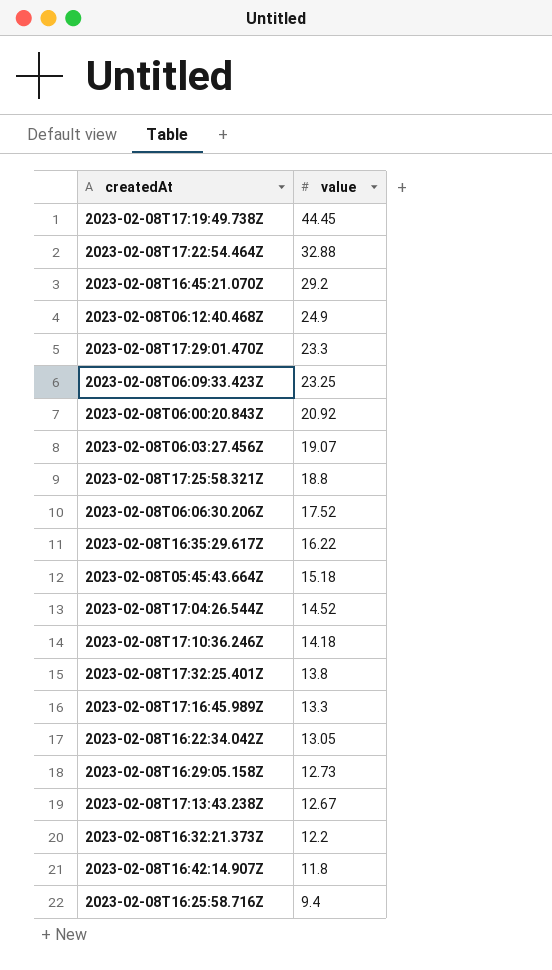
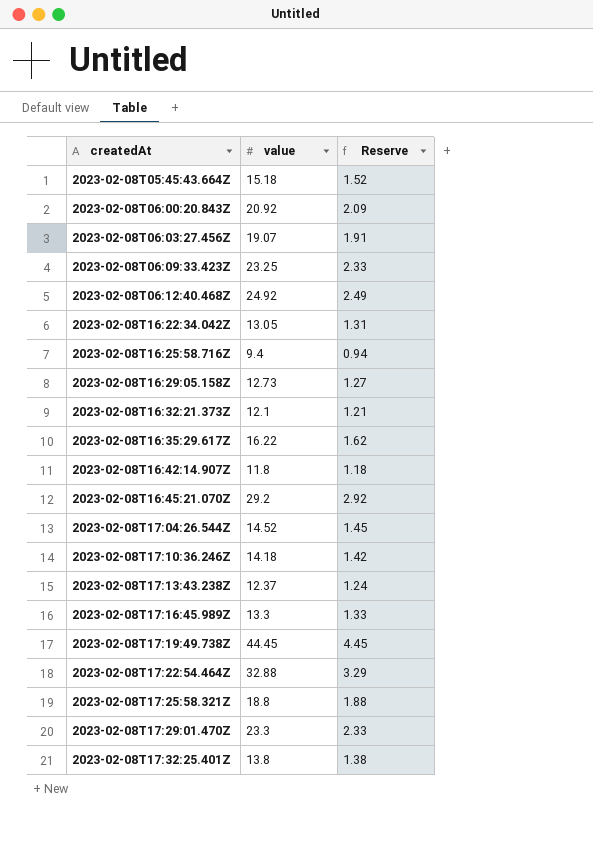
row order: value descending -> createdAt ascending
column Reserve | formula: none -> [value] * 0.1
row 2023-02-08T06:06:30.206Z: 17.52 -> none
2023-02-08T06:12:40.468Z | value: 24.9 -> 24.92
2023-02-08T16:32:21.373Z | value: 12.2 -> 12.1
2023-02-08T17:13:43.238Z | value: 12.67 -> 12.37

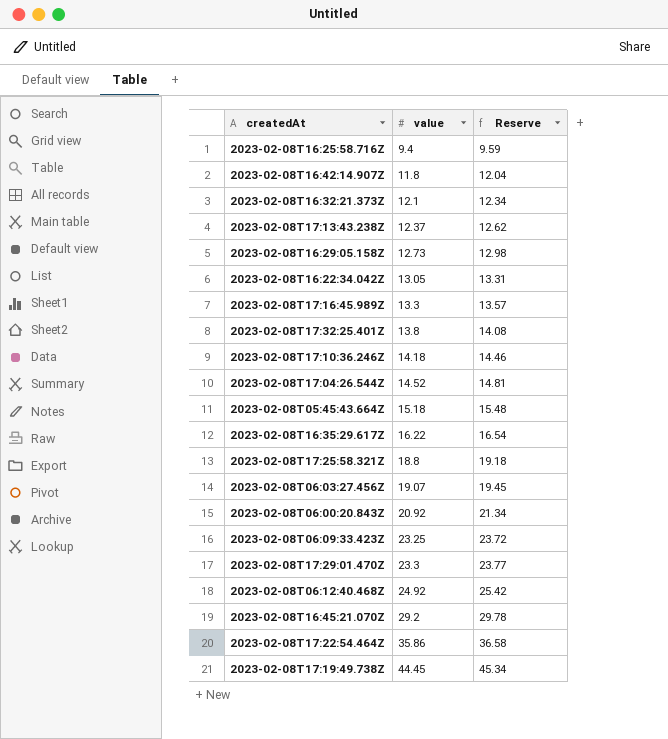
row order: createdAt ascending -> value ascending
column Reserve | formula: [value] * 0.1 -> [value] * 1.02
2023-02-08T17:22:54.464Z | value: 32.88 -> 35.86

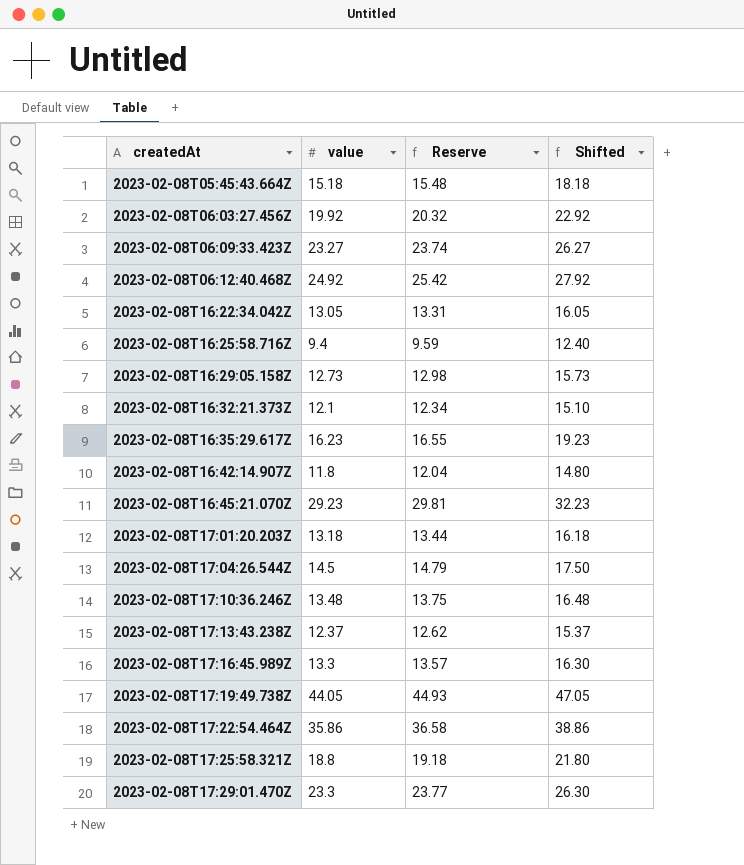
row order: value ascending -> createdAt ascending
column Shifted | formula: none -> [value] + 3
row 2023-02-08T17:32:25.401Z: 13.8 | 14.08 -> none
row 2023-02-08T06:00:20.843Z: 20.92 | 21.34 -> none
2023-02-08T06:03:27.456Z | value: 19.07 -> 19.92
2023-02-08T06:03:27.456Z | Reserve: 19.45 -> 20.32
2023-02-08T06:09:33.423Z | value: 23.25 -> 23.27
2023-02-08T06:09:33.423Z | Reserve: 23.72 -> 23.74
2023-02-08T16:35:29.617Z | value: 16.22 -> 16.23
2023-02-08T16:35:29.617Z | Reserve: 16.54 -> 16.55
2023-02-08T16:45:21.070Z | value: 29.2 -> 29.23
2023-02-08T16:45:21.070Z | Reserve: 29.78 -> 29.81
row 2023-02-08T17:01:20.203Z: none -> 13.18 | 13.44 | 16.18
2023-02-08T17:04:26.544Z | value: 14.52 -> 14.5
2023-02-08T17:04:26.544Z | Reserve: 14.81 -> 14.79
2023-02-08T17:10:36.246Z | value: 14.18 -> 13.48
2023-02-08T17:10:36.246Z | Reserve: 14.46 -> 13.75
2023-02-08T17:19:49.738Z | value: 44.45 -> 44.05
2023-02-08T17:19:49.738Z | Reserve: 45.34 -> 44.93

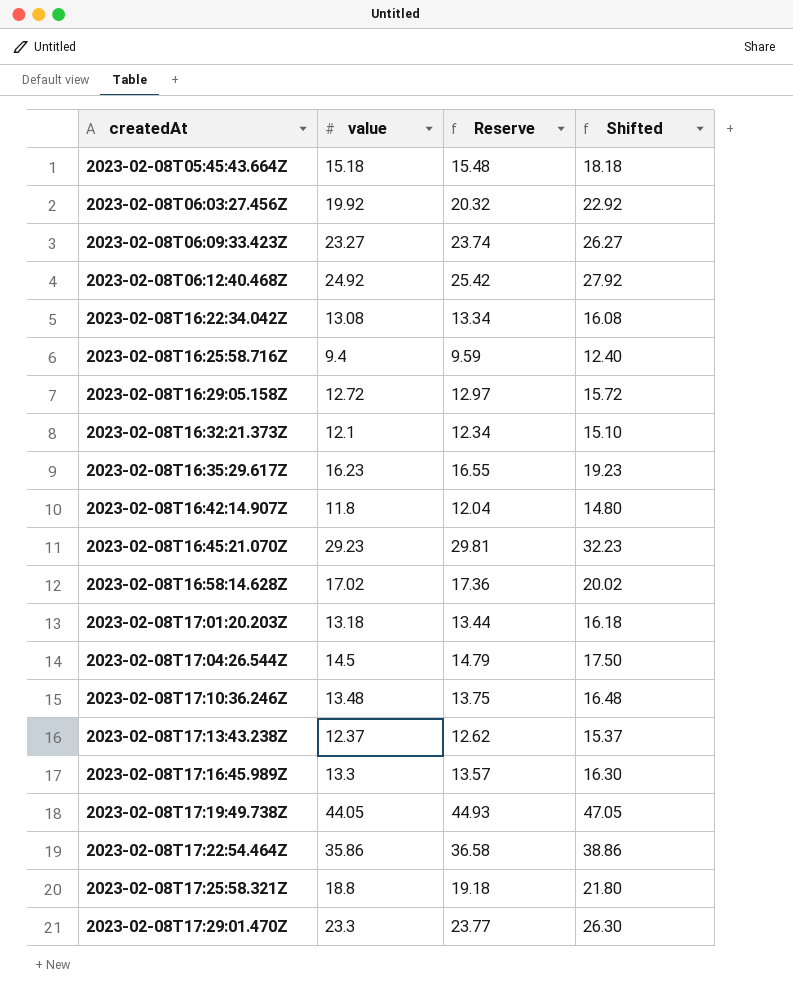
2023-02-08T16:22:34.042Z | value: 13.05 -> 13.08
2023-02-08T16:22:34.042Z | Reserve: 13.31 -> 13.34
2023-02-08T16:22:34.042Z | Shifted: 16.05 -> 16.08
2023-02-08T16:29:05.158Z | value: 12.73 -> 12.72
2023-02-08T16:29:05.158Z | Reserve: 12.98 -> 12.97
2023-02-08T16:29:05.158Z | Shifted: 15.73 -> 15.72
row 2023-02-08T16:58:14.628Z: none -> 17.02 | 17.36 | 20.02

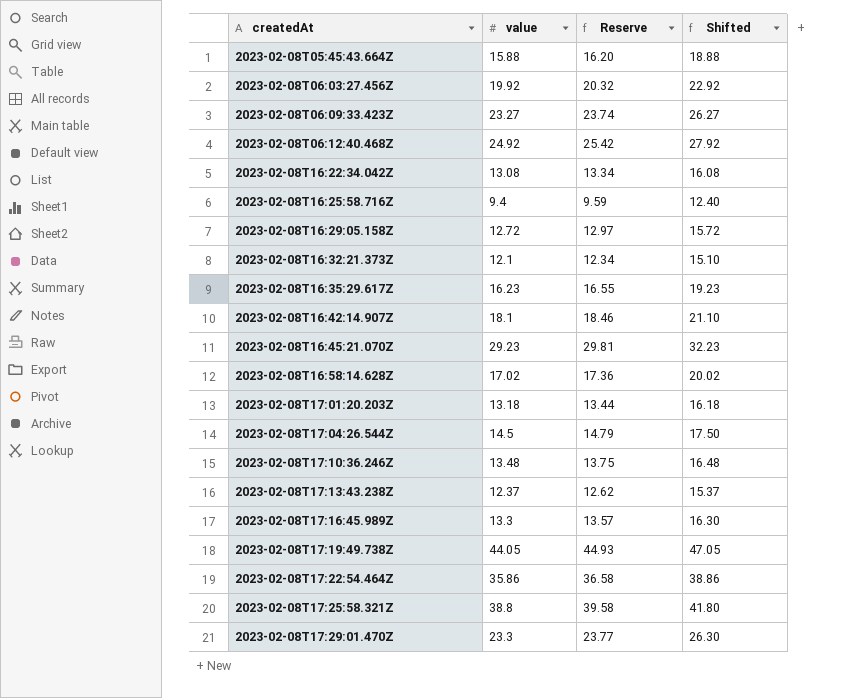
2023-02-08T05:45:43.664Z | value: 15.18 -> 15.88
2023-02-08T05:45:43.664Z | Reserve: 15.48 -> 16.20
2023-02-08T05:45:43.664Z | Shifted: 18.18 -> 18.88
2023-02-08T16:42:14.907Z | value: 11.8 -> 18.1
2023-02-08T16:42:14.907Z | Reserve: 12.04 -> 18.46
2023-02-08T16:42:14.907Z | Shifted: 14.80 -> 21.10
2023-02-08T17:25:58.321Z | value: 18.8 -> 38.8
2023-02-08T17:25:58.321Z | Reserve: 19.18 -> 39.58
2023-02-08T17:25:58.321Z | Shifted: 21.80 -> 41.80

